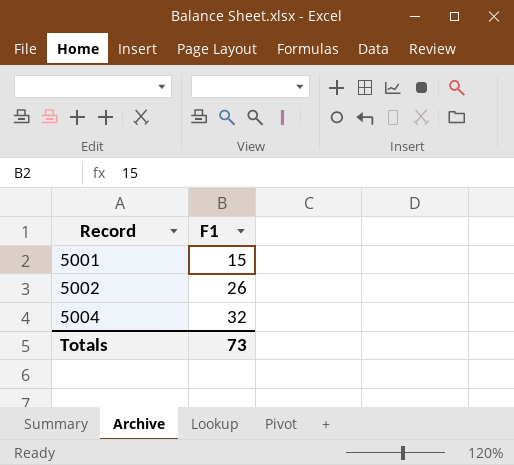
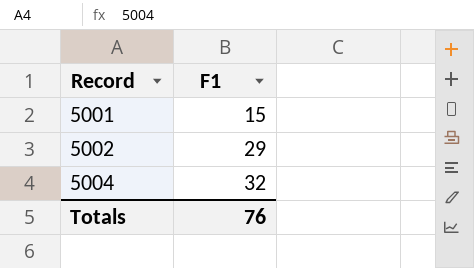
5002 | F1: 26 -> 29
Totals | F1: 73 -> 76

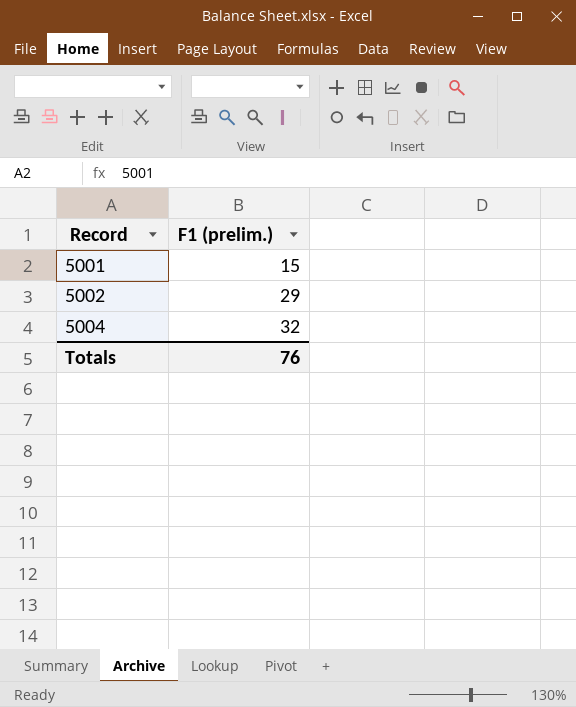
column name: F1 -> F1 (prelim.)

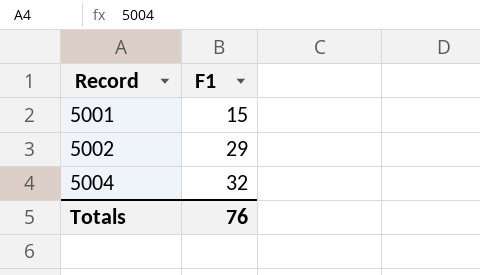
column name: F1 (prelim.) -> F1

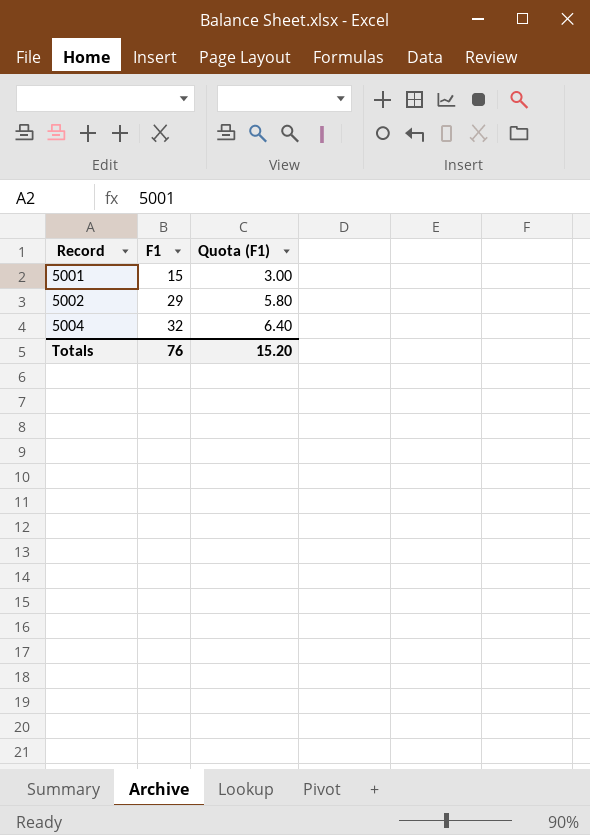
column Quota (F1) | formula: none -> [F1] * 0.2

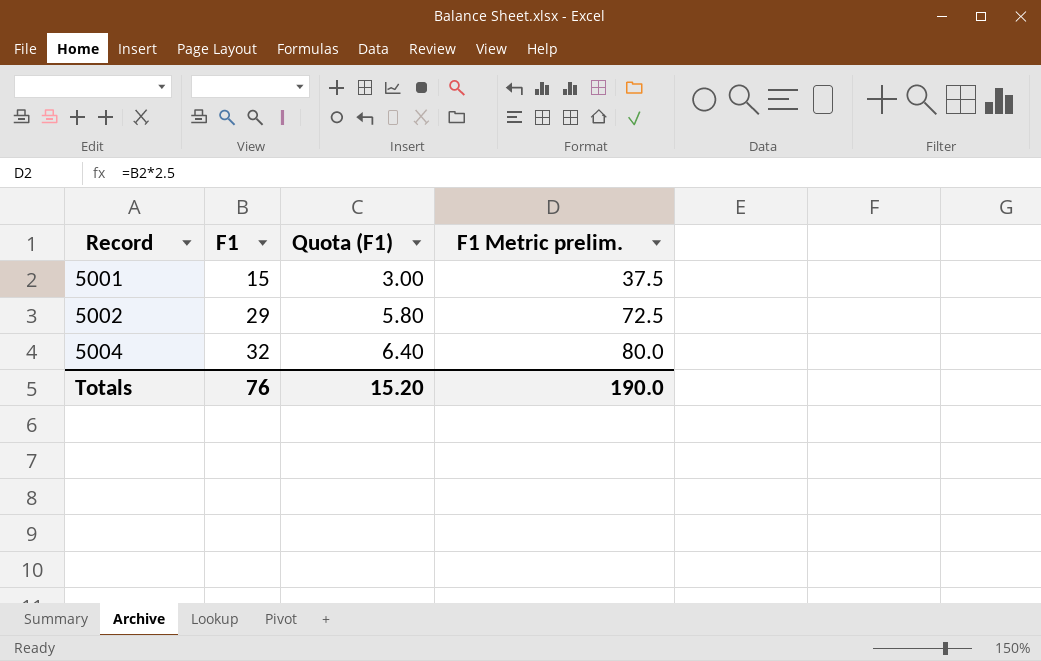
column F1 Metric prelim. | formula: none -> [F1] * 2.5

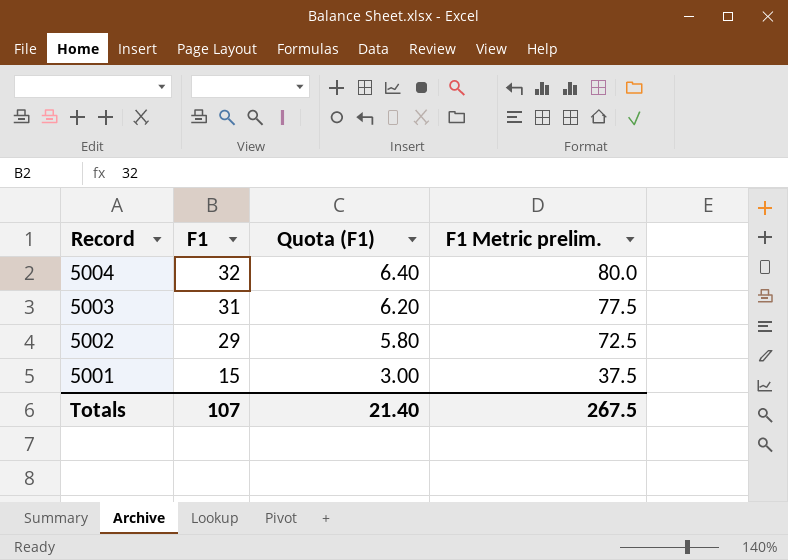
row order: Record ascending -> Record descending
row 5003: none -> 31 | 6.20 | 77.5
Totals | F1: 76 -> 107
Totals | Quota (F1): 15.20 -> 21.40
Totals | F1 Metric prelim.: 190.0 -> 267.5

